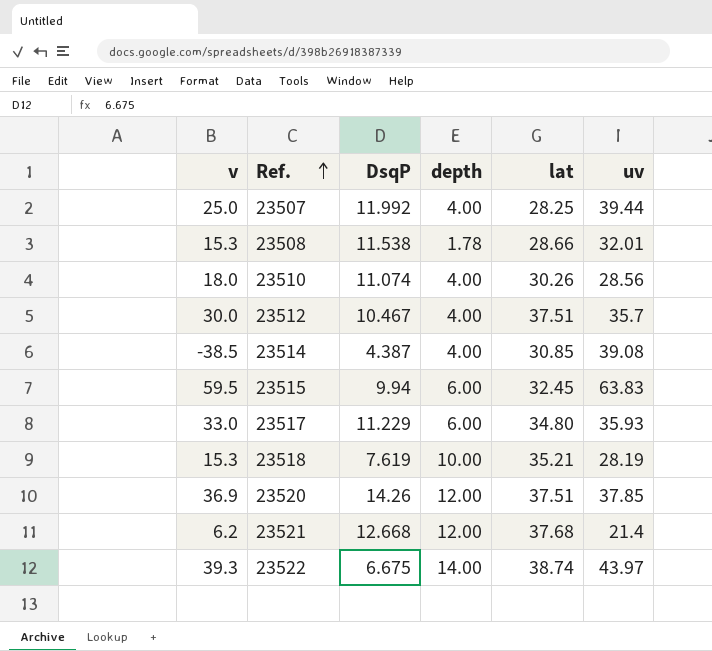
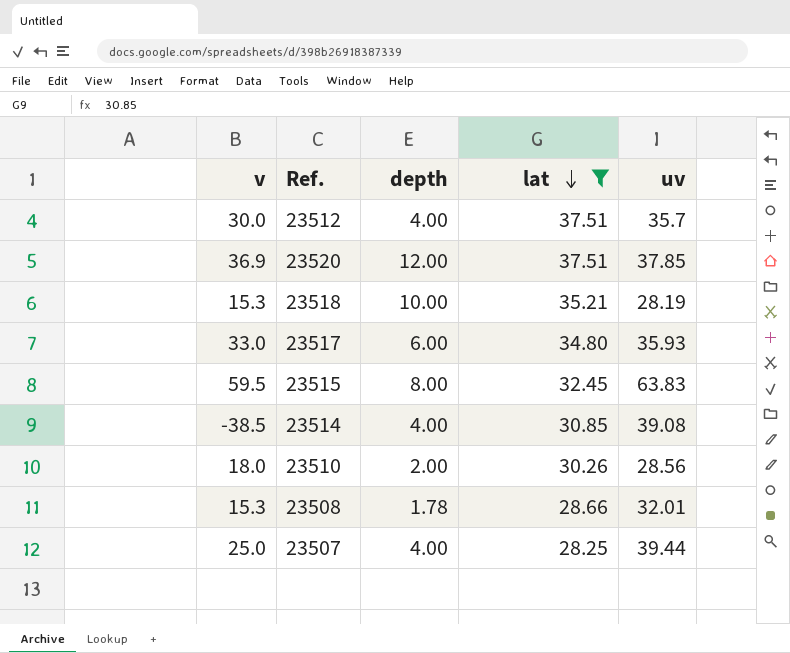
filter: none -> lat <= 37.51
row order: Ref. ascending -> lat descending
column DsqP | position: 3 -> none
23515 | depth: 6.00 -> 8.00
23510 | depth: 4.00 -> 2.00

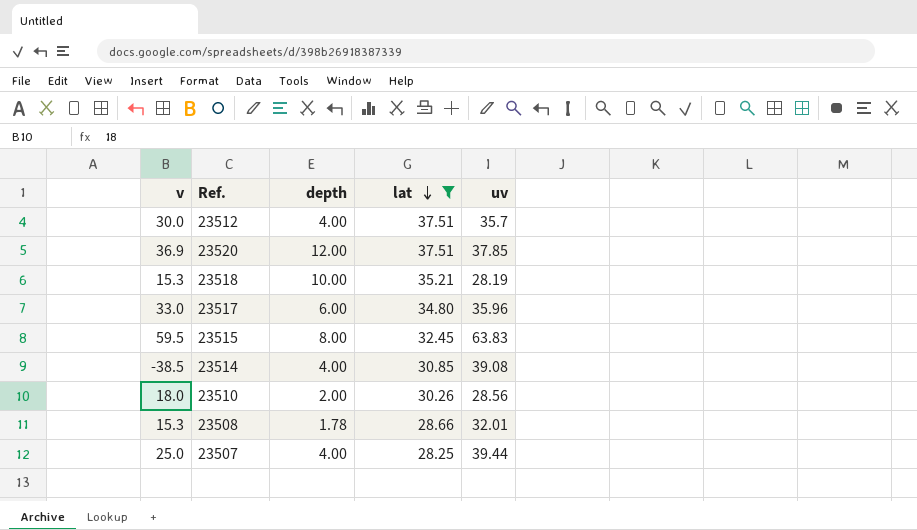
23517 | uv: 35.93 -> 35.96

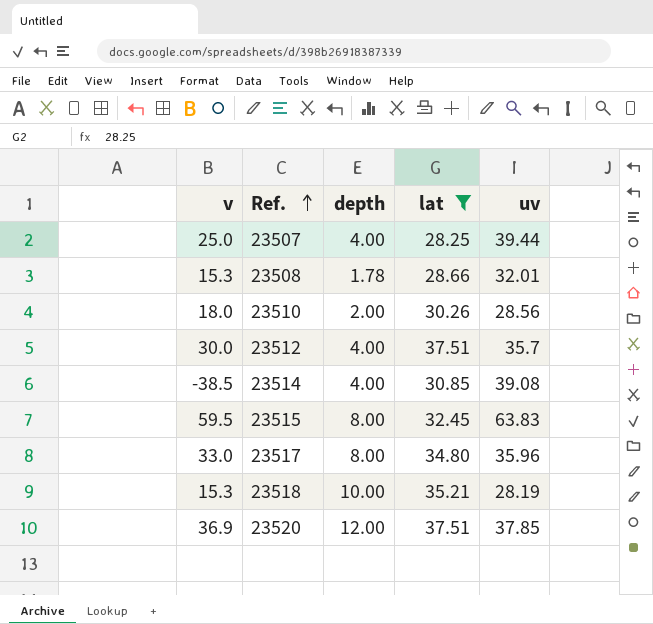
row order: lat descending -> Ref. ascending
23517 | depth: 6.00 -> 8.00

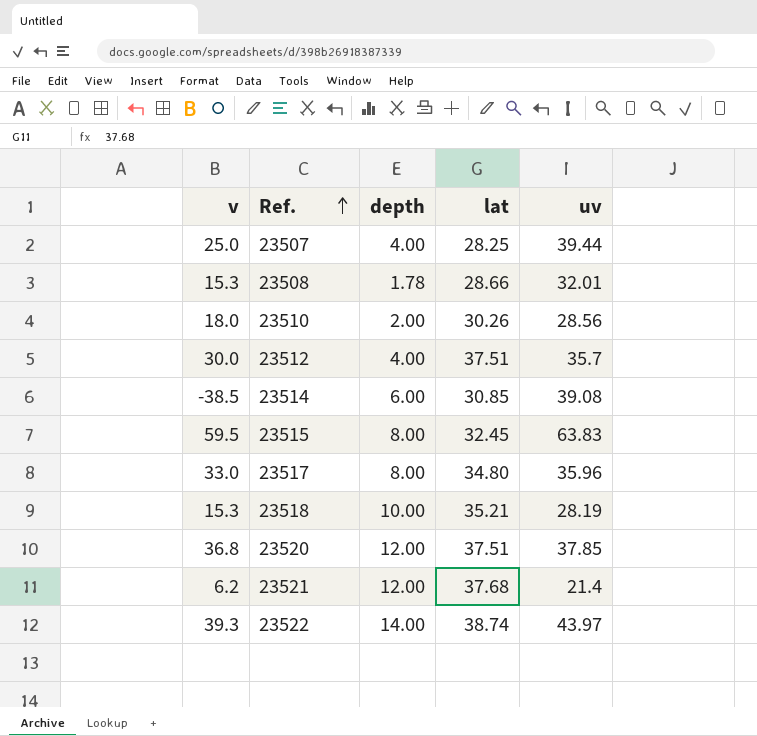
filter: lat <= 37.51 -> none
23514 | depth: 4.00 -> 6.00
23520 | v: 36.9 -> 36.8

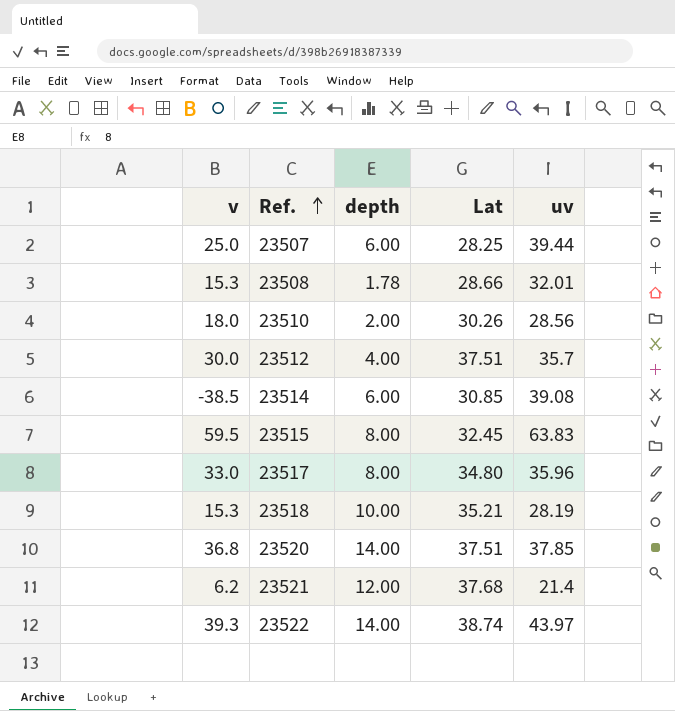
column name: lat -> Lat
23507 | depth: 4.00 -> 6.00
23520 | depth: 12.00 -> 14.00

